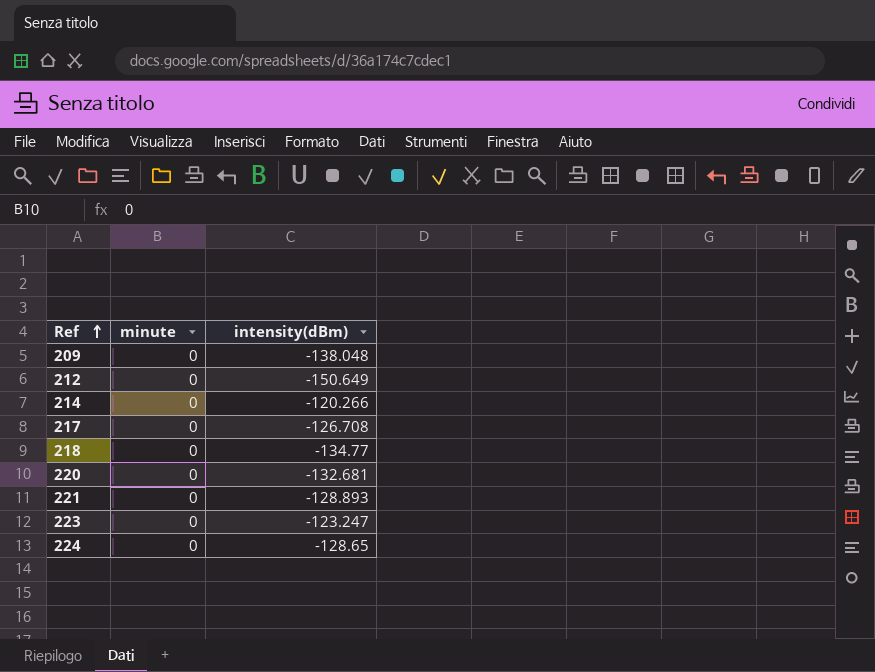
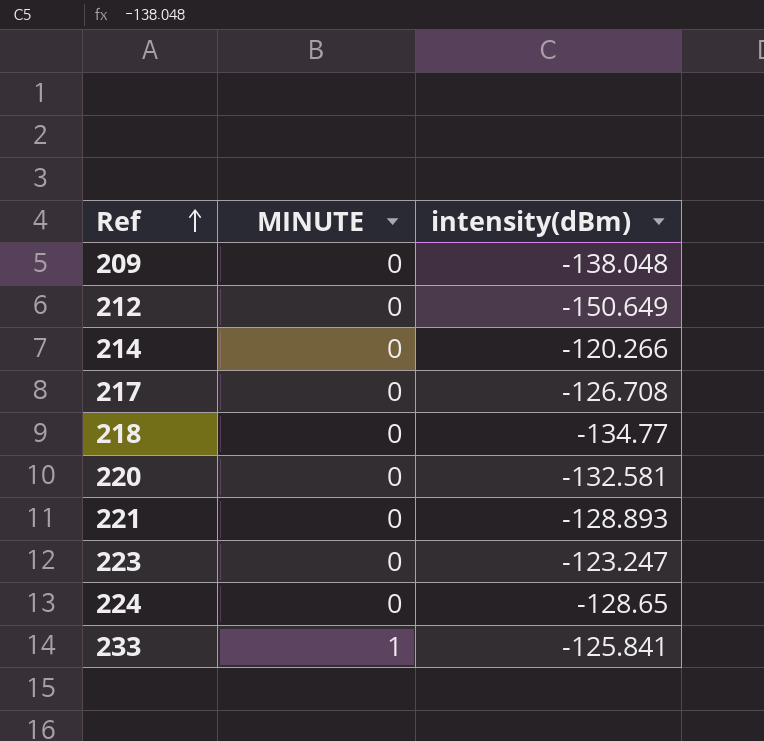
column name: minute -> MINUTE
220 | intensity(dBm): -132.681 -> -132.581
row 233: none -> 1 | -125.841

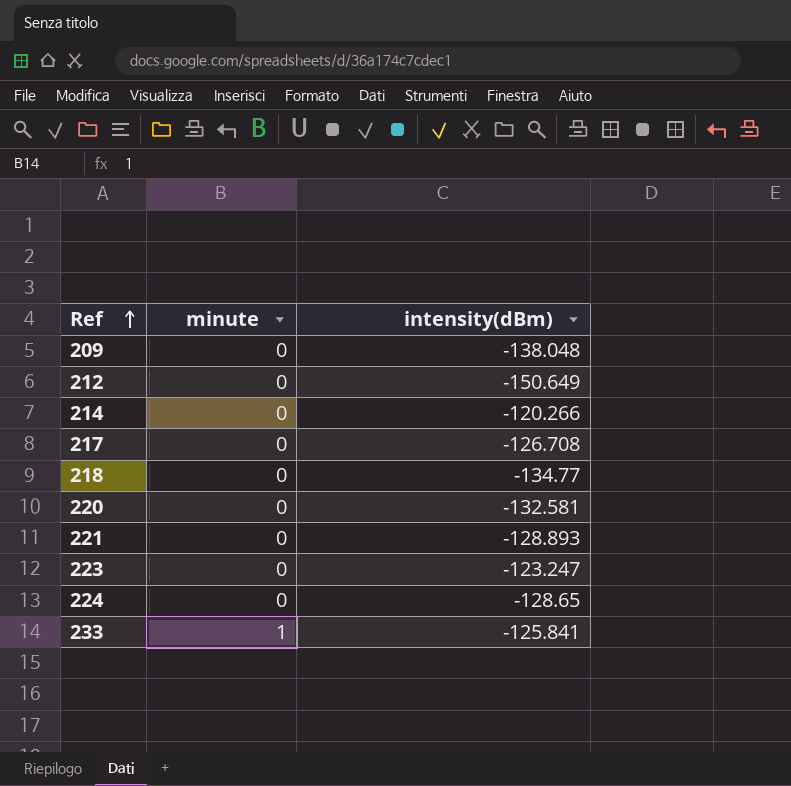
column name: MINUTE -> minute

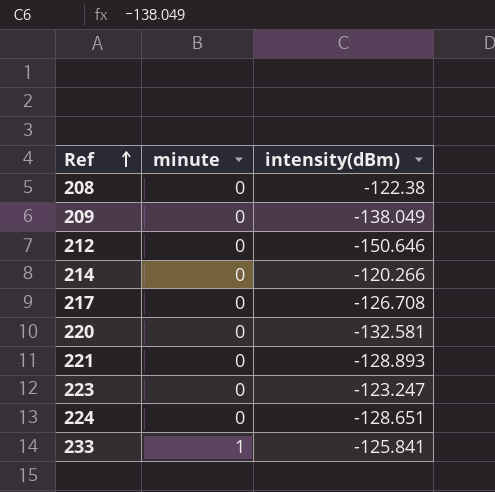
row 218: 0 | -134.77 -> none
row 208: none -> 0 | -122.38
209 | intensity(dBm): -138.048 -> -138.049
212 | intensity(dBm): -150.649 -> -150.646
224 | intensity(dBm): -128.65 -> -128.651

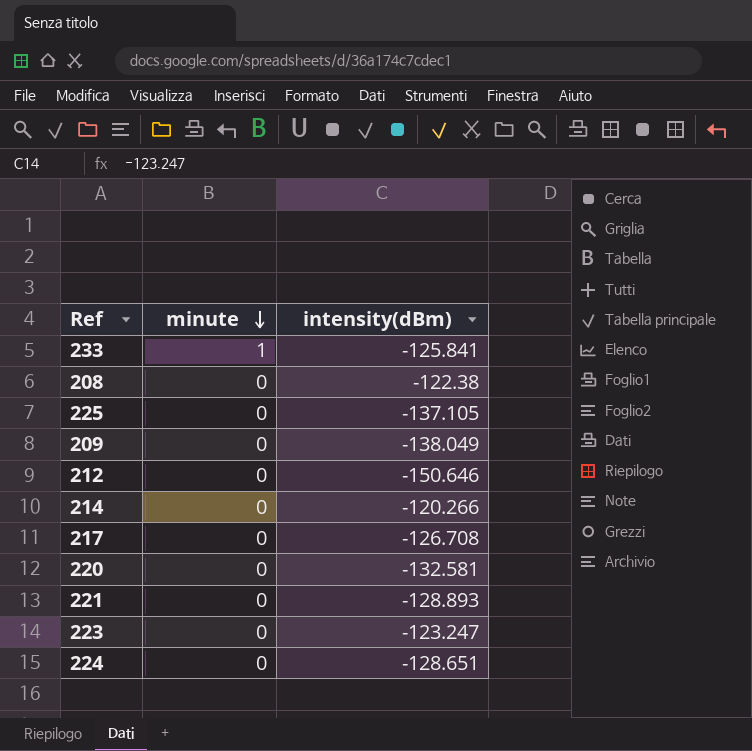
row order: Ref ascending -> minute descending
row 225: none -> 0 | -137.105

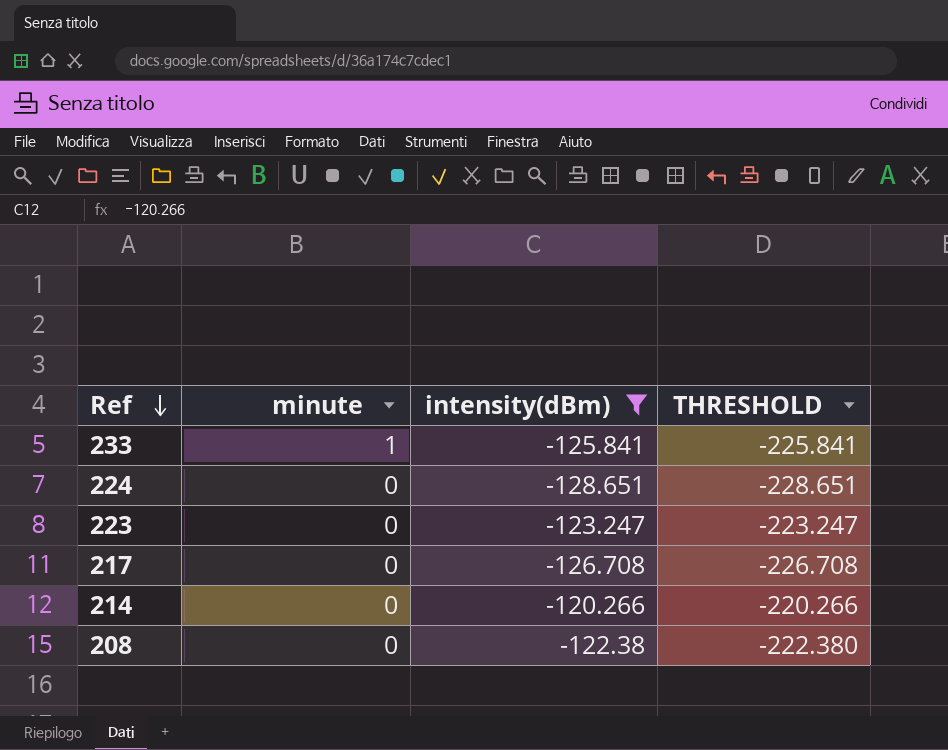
filter: none -> intensity(dBm) >= -128.651
row order: minute descending -> Ref descending
column THRESHOLD | formula: none -> [intensity(dBm)] - 100

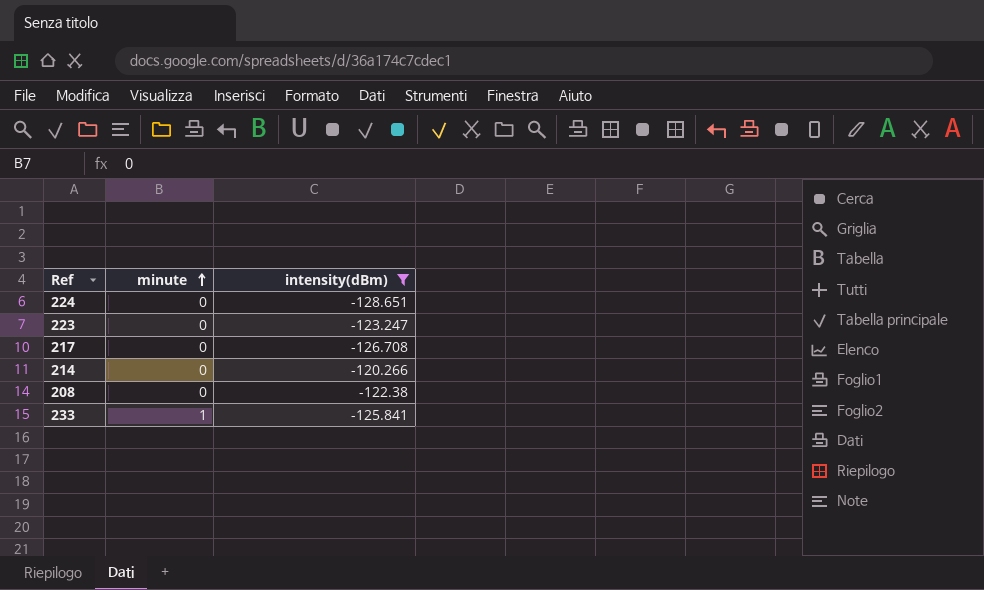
row order: Ref descending -> minute ascending
column THRESHOLD | formula: [intensity(dBm)] - 100 -> none

